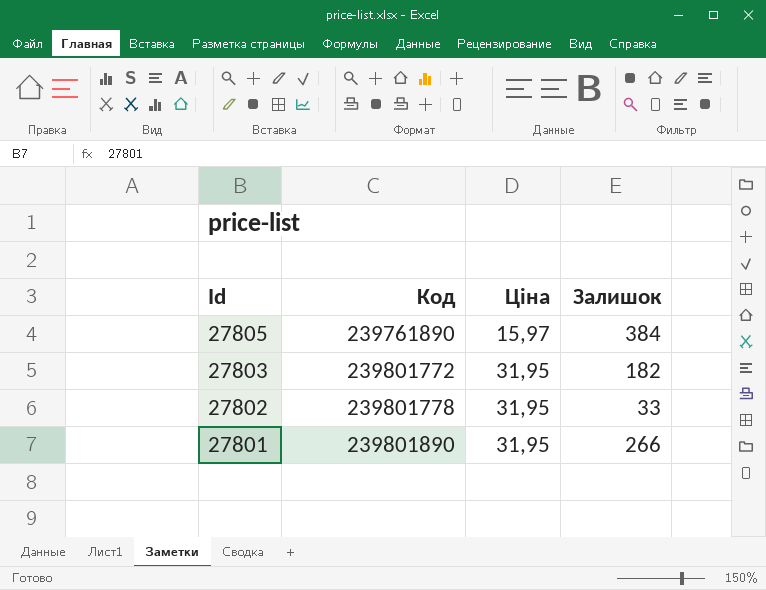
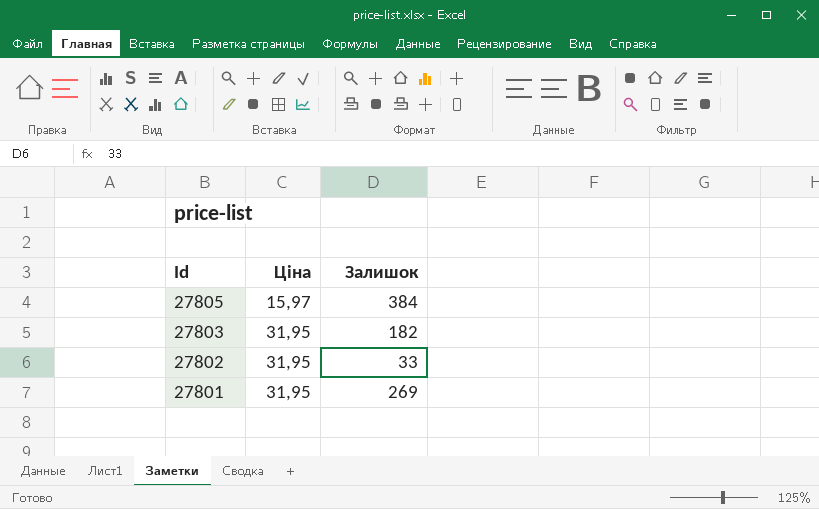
column Код | position: 2 -> none
27801 | Залишок: 266 -> 269

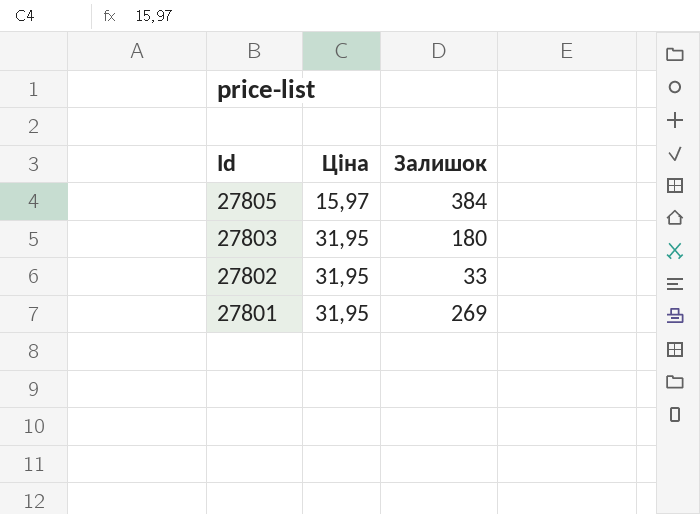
27803 | Залишок: 182 -> 180

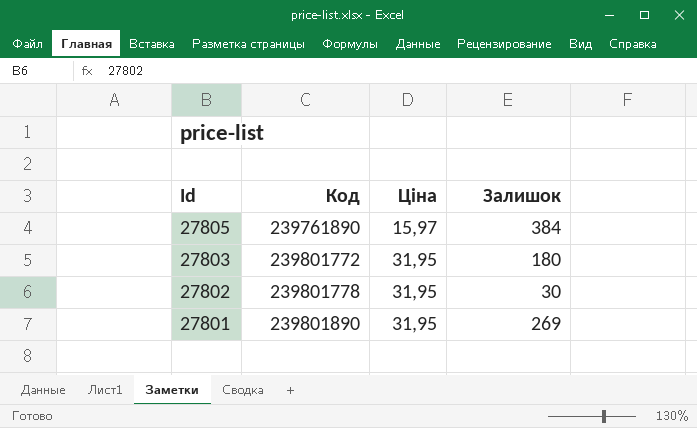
column Код | position: none -> 2
27802 | Залишок: 33 -> 30

